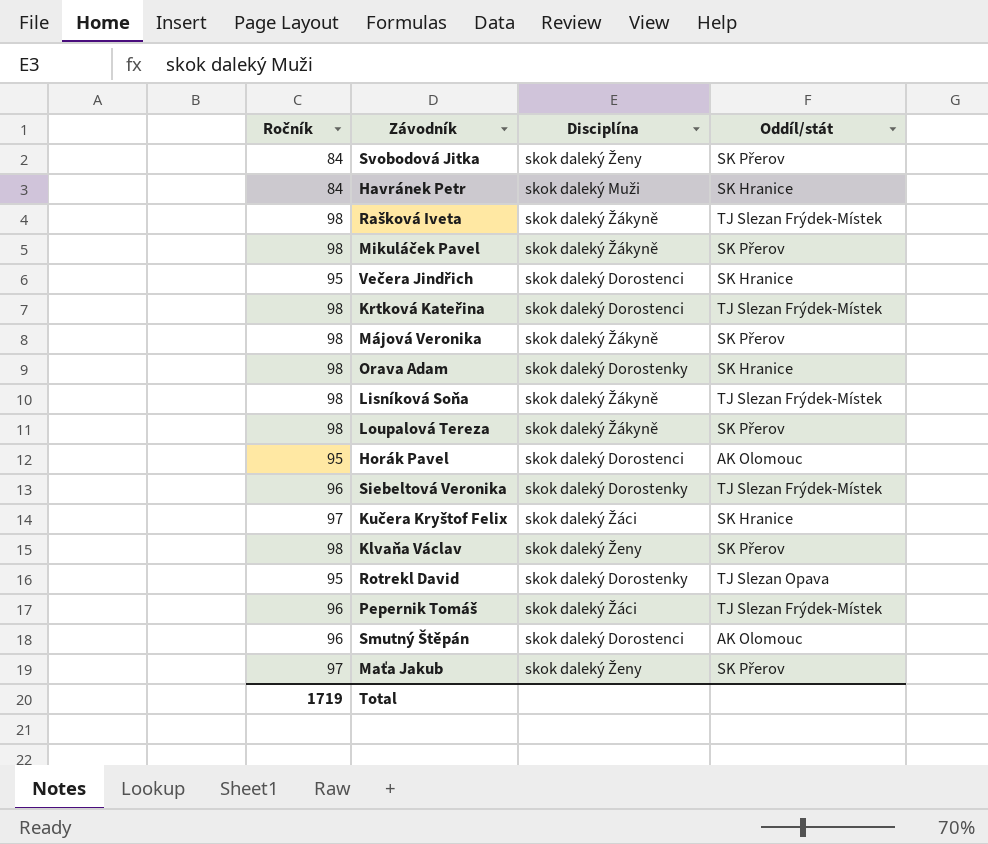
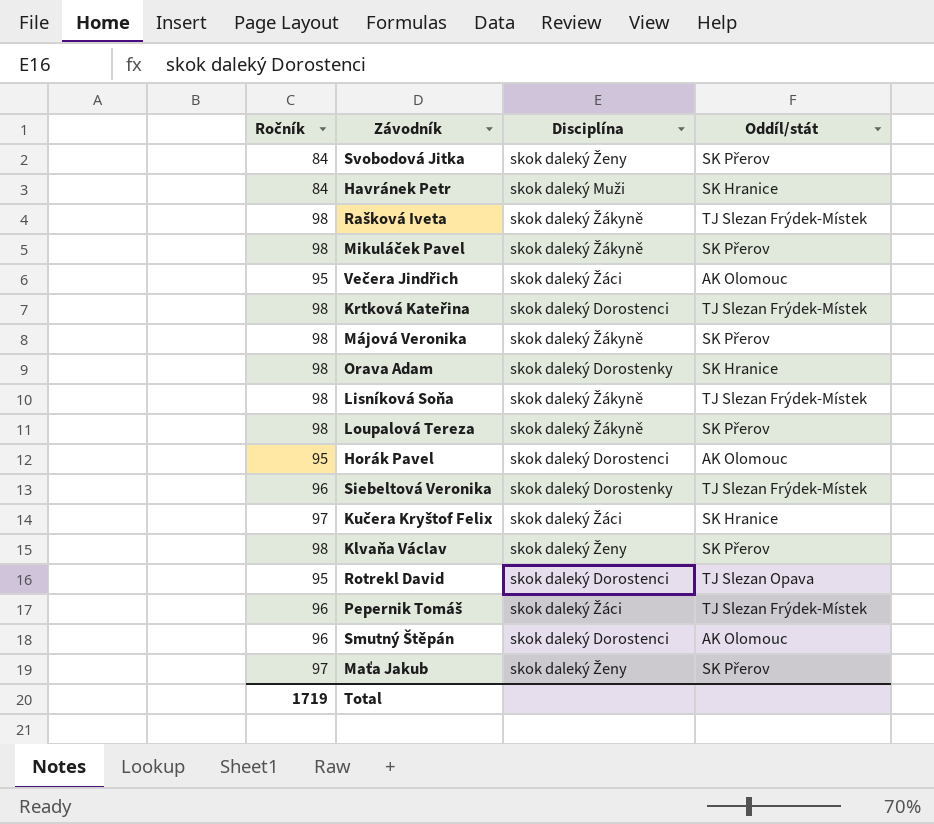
Večera Jindřich | Disciplína: skok daleký Dorostenci -> skok daleký Žáci
Večera Jindřich | Oddíl/stát: SK Hranice -> AK Olomouc
Rotrekl David | Disciplína: skok daleký Dorostenky -> skok daleký Dorostenci

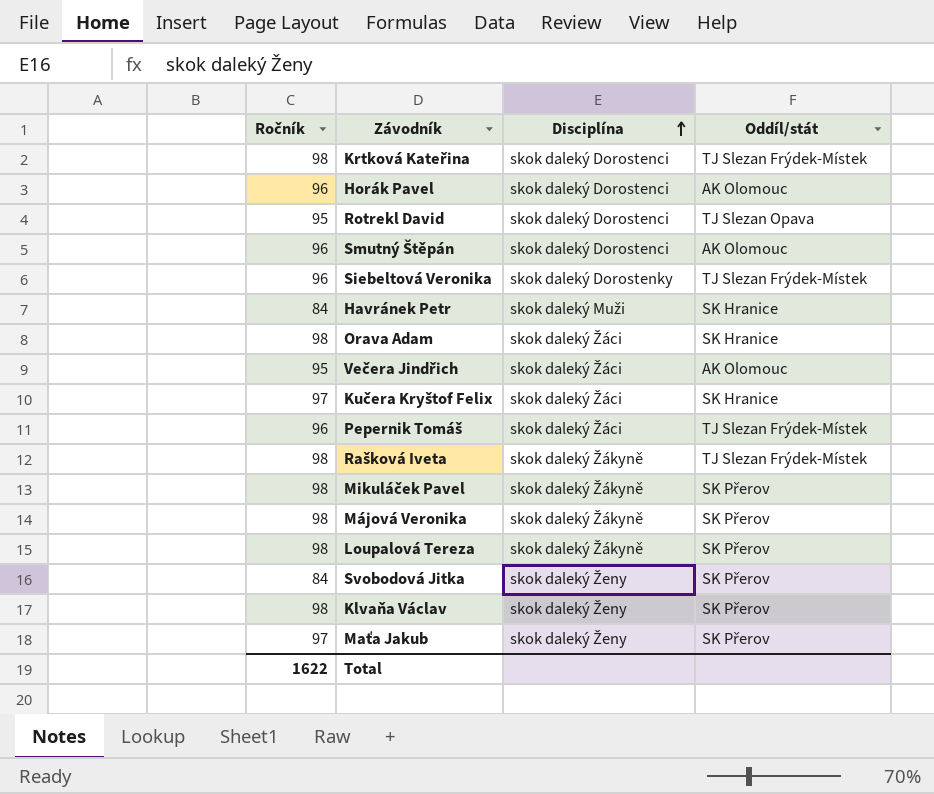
row order: none -> Disciplína ascending
row Lisníková Soňa: 98 | skok daleký Žákyně | TJ Slezan Frýdek-Místek -> none
Horák Pavel | Ročník: 95 -> 96
Orava Adam | Disciplína: skok daleký Dorostenky -> skok daleký Žáci
Total | Ročník: 1719 -> 1622

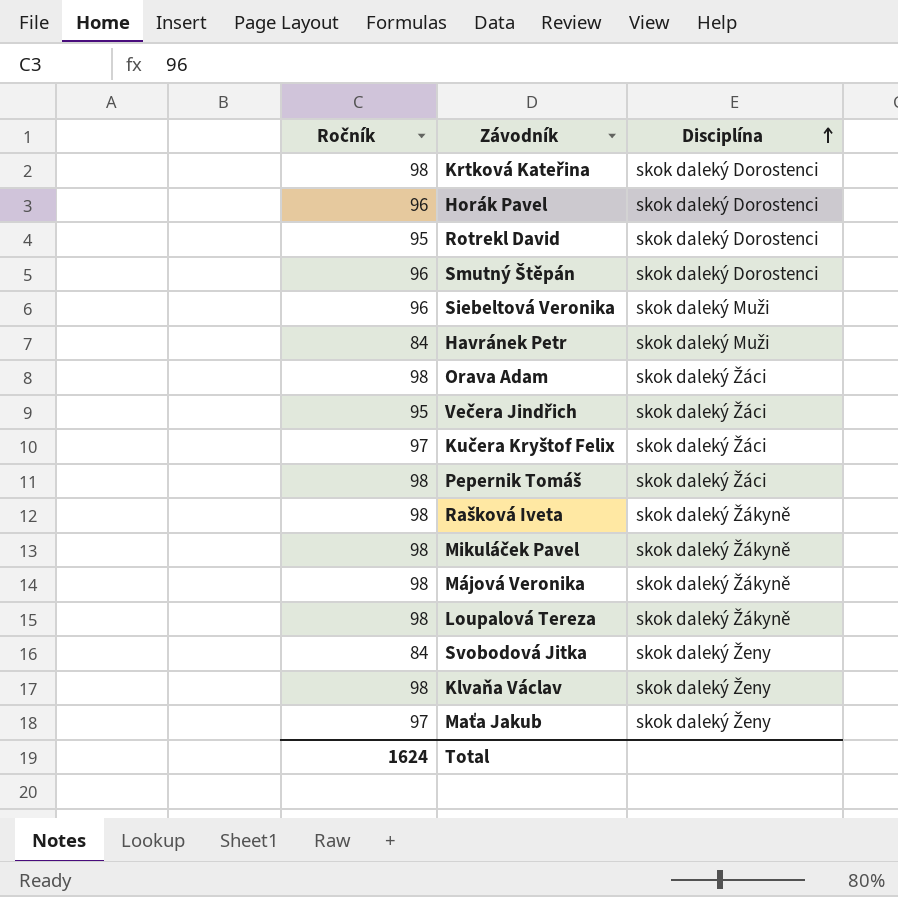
column Oddíl/stát | position: 4 -> none
Siebeltová Veronika | Disciplína: skok daleký Dorostenky -> skok daleký Muži
Pepernik Tomáš | Ročník: 96 -> 98
Total | Ročník: 1622 -> 1624

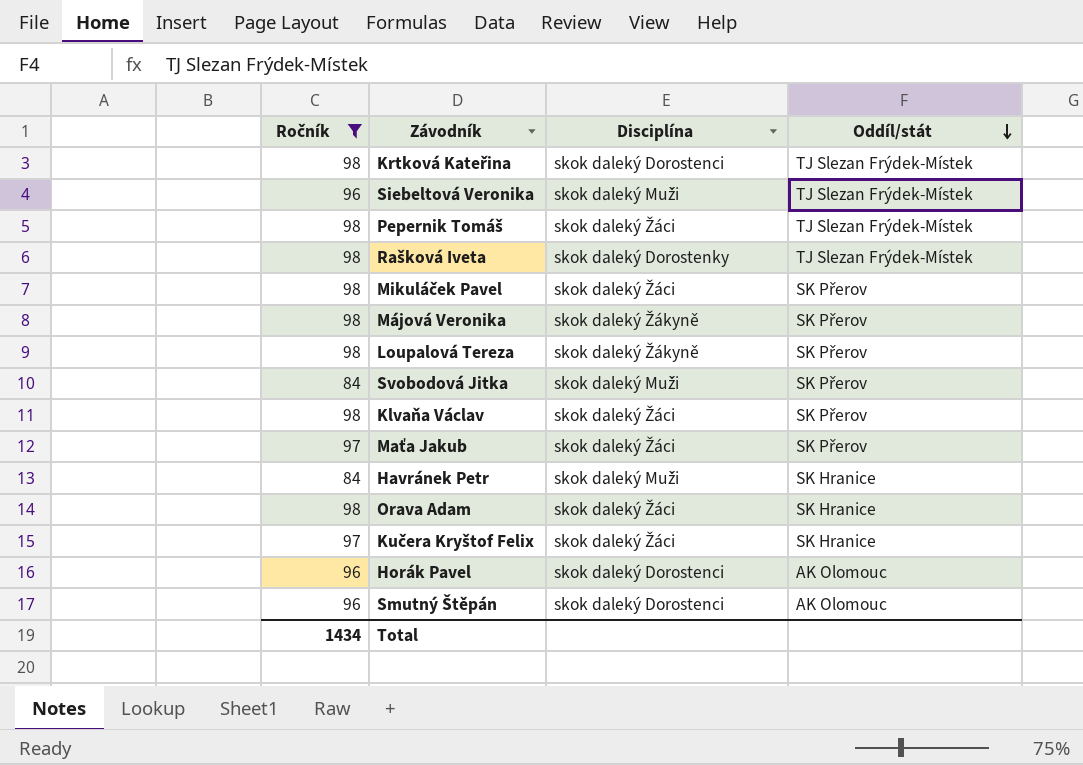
filter: none -> Ročník != 95
row order: Disciplína ascending -> Oddíl/stát descending
column Oddíl/stát | position: none -> 4
Rašková Iveta | Disciplína: skok daleký Žákyně -> skok daleký Dorostenky
Mikuláček Pavel | Disciplína: skok daleký Žákyně -> skok daleký Žáci
Svobodová Jitka | Disciplína: skok daleký Ženy -> skok daleký Muži
Klvaňa Václav | Disciplína: skok daleký Ženy -> skok daleký Žáci
Maťa Jakub | Disciplína: skok daleký Ženy -> skok daleký Žáci
Total | Ročník: 1624 -> 1434

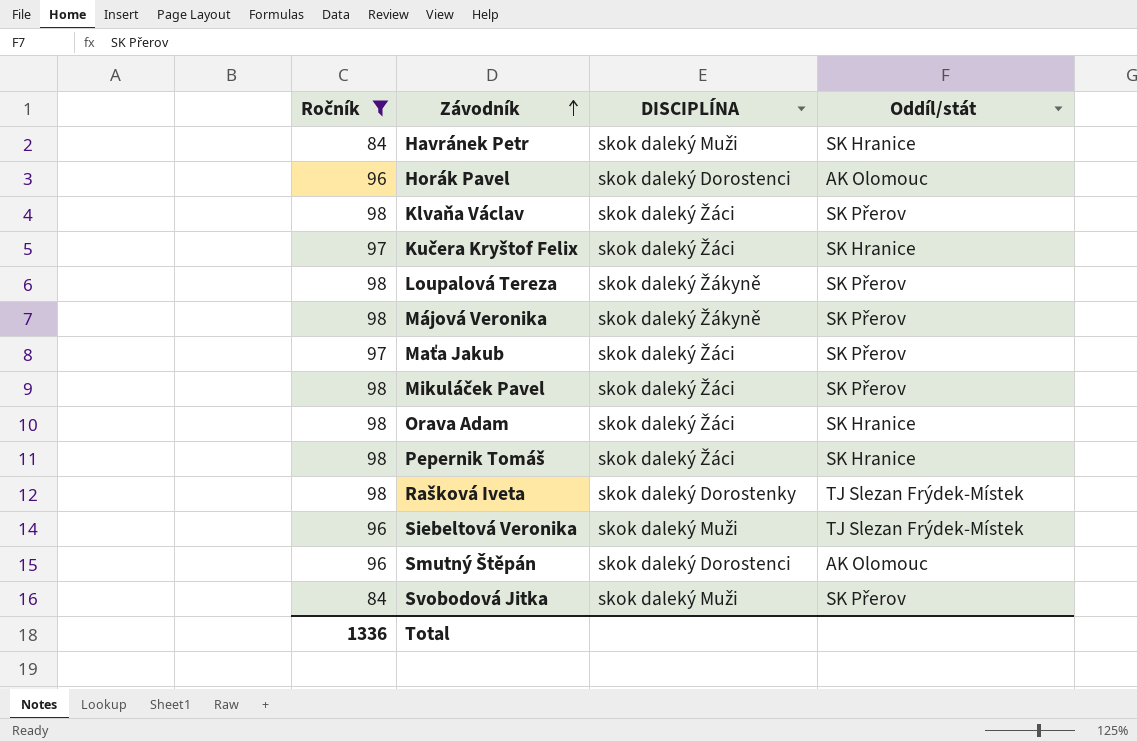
row order: Oddíl/stát descending -> Závodník ascending
column name: Disciplína -> DISCIPLÍNA
row Krtková Kateřina: 98 | skok daleký Dorostenci | TJ Slezan Frýdek-Místek -> none
Pepernik Tomáš | Oddíl/stát: TJ Slezan Frýdek-Místek -> SK Hranice
Total | Ročník: 1434 -> 1336

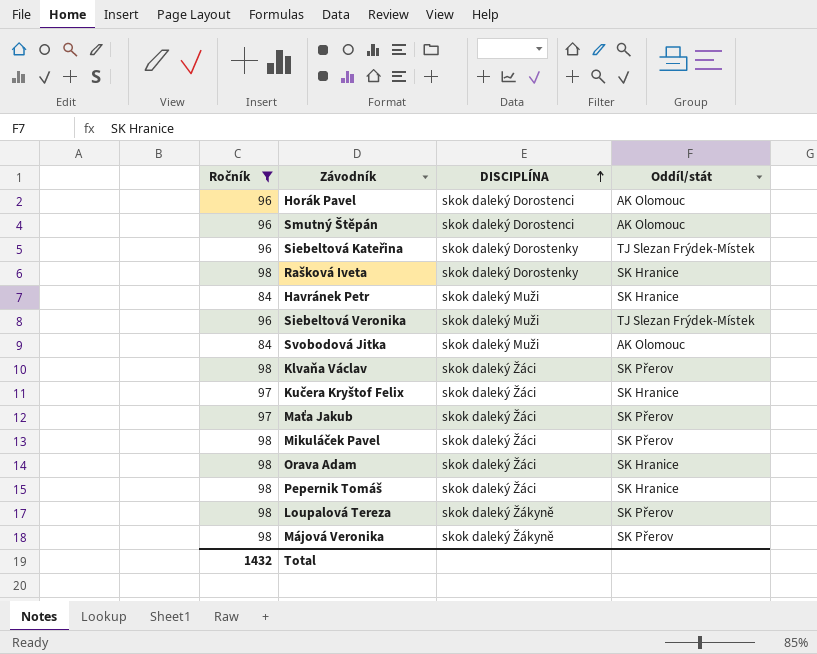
row order: Závodník ascending -> DISCIPLÍNA ascending
row Siebeltová Kateřina: none -> 96 | skok daleký Dorostenky | TJ Slezan Frýdek-Místek
Rašková Iveta | Oddíl/stát: TJ Slezan Frýdek-Místek -> SK Hranice
Svobodová Jitka | Oddíl/stát: SK Přerov -> AK Olomouc
Total | Ročník: 1336 -> 1432

